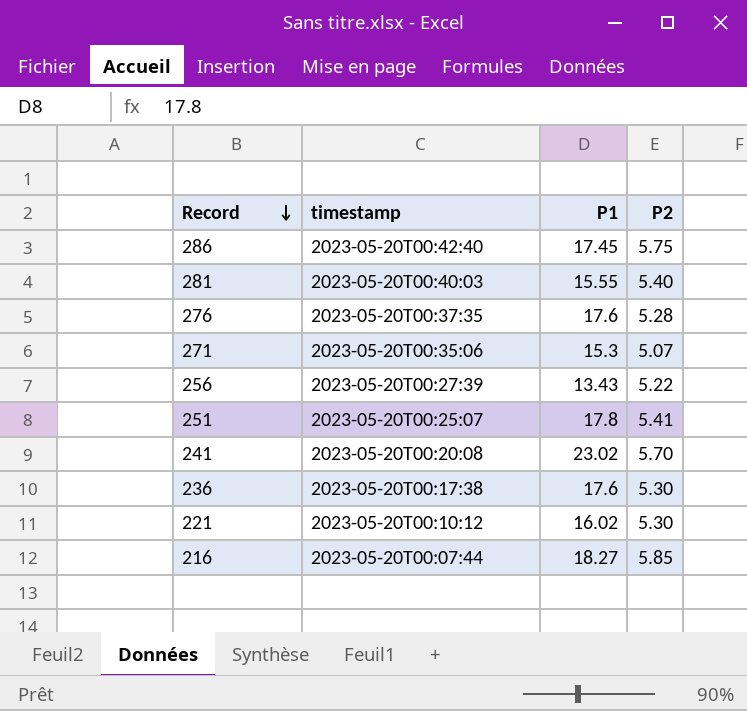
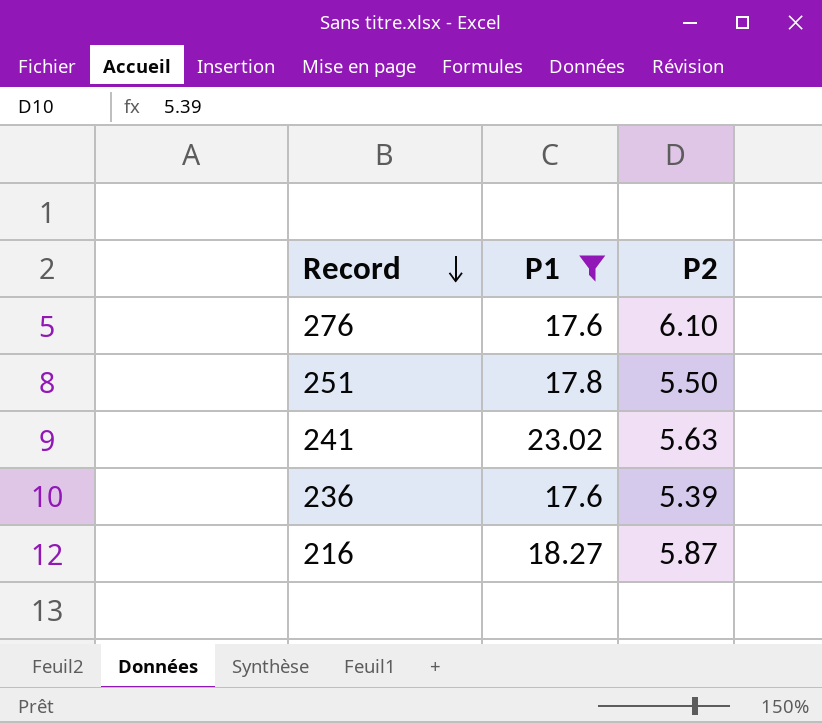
filter: none -> P1 >= 17.6
column timestamp | position: 2 -> none
276 | P2: 5.28 -> 6.10
251 | P2: 5.41 -> 5.50
241 | P2: 5.70 -> 5.63
236 | P2: 5.30 -> 5.39
216 | P2: 5.85 -> 5.87

